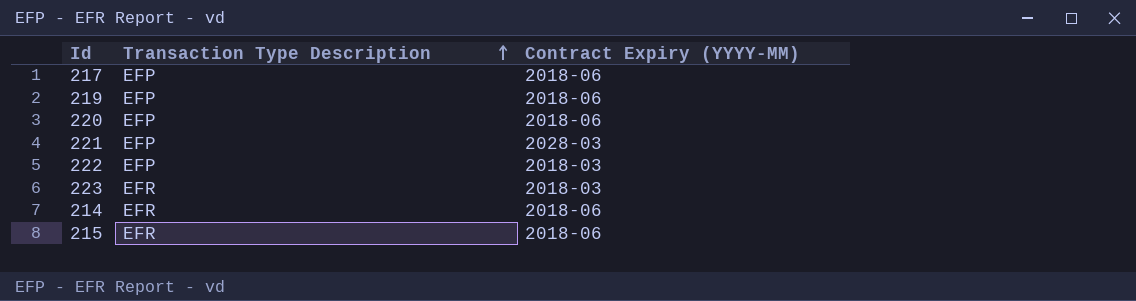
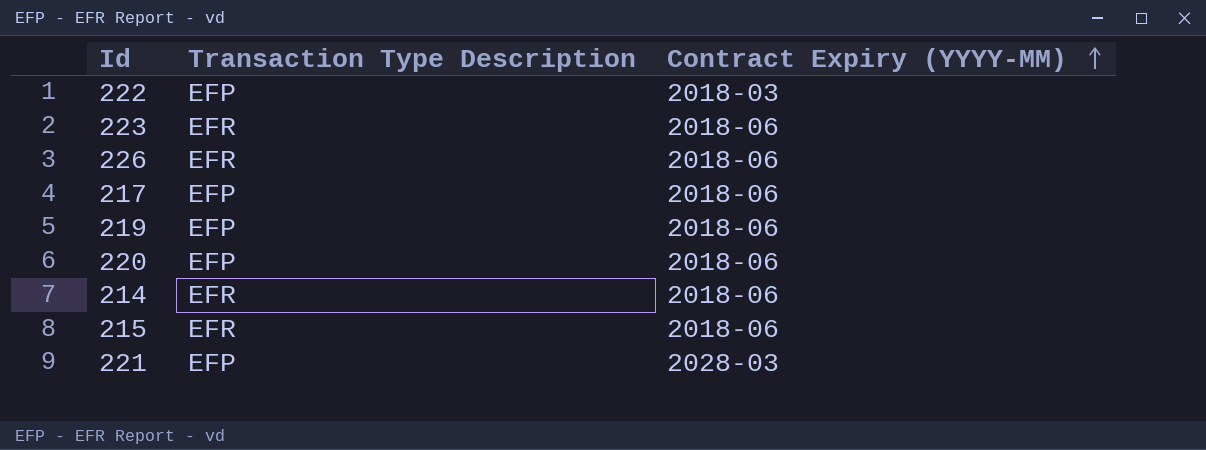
row order: Transaction Type Description ascending -> Contract Expiry (YYYY-MM) ascending
223 | Contract Expiry (YYYY-MM): 2018-03 -> 2018-06
row 226: none -> EFR | 2018-06

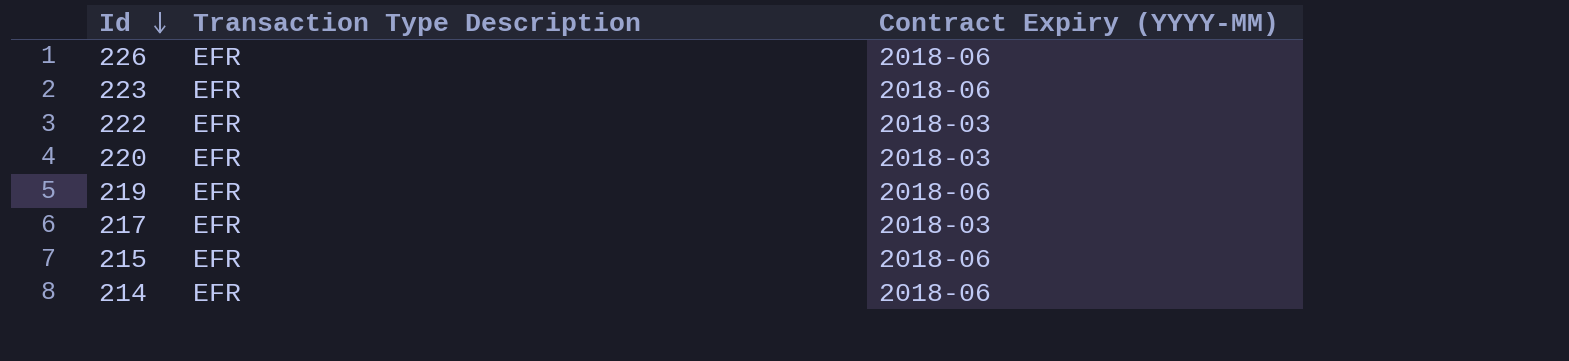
row order: Contract Expiry (YYYY-MM) ascending -> Id descending
row 221: EFP | 2028-03 -> none
222 | Transaction Type Description: EFP -> EFR
220 | Transaction Type Description: EFP -> EFR
220 | Contract Expiry (YYYY-MM): 2018-06 -> 2018-03
219 | Transaction Type Description: EFP -> EFR
217 | Transaction Type Description: EFP -> EFR
217 | Contract Expiry (YYYY-MM): 2018-06 -> 2018-03

